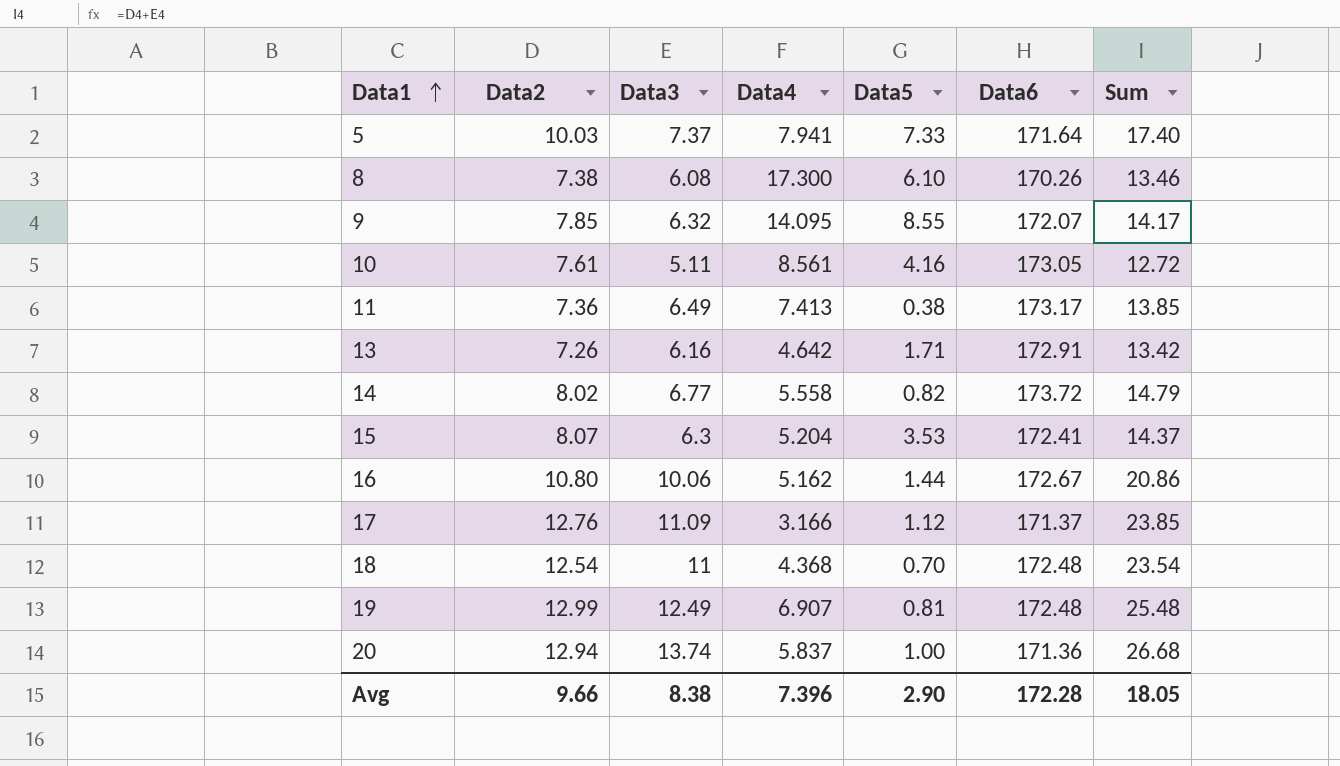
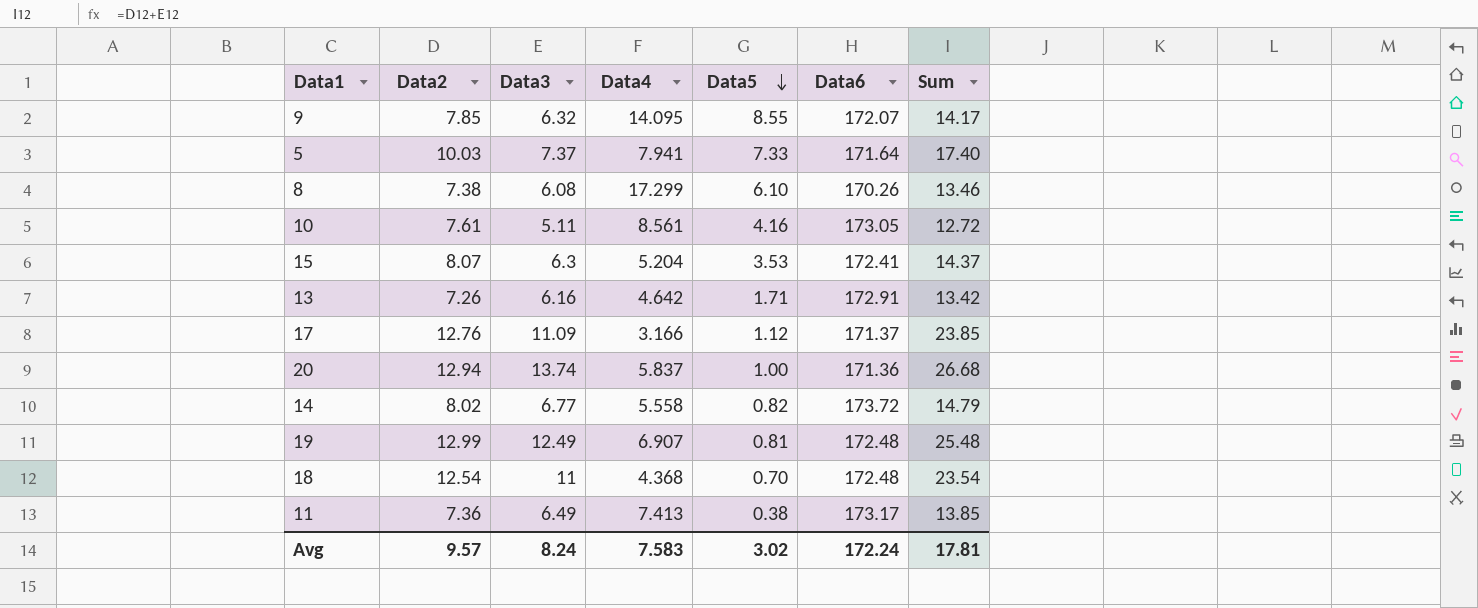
row order: Data1 ascending -> Data5 descending
row 16: 10.80 | 10.06 | 5.162 | 1.44 | 172.67 | 20.86 -> none
8 | Data4: 17.300 -> 17.299
Avg | Data2: 9.66 -> 9.57
Avg | Data3: 8.38 -> 8.24
Avg | Data4: 7.396 -> 7.583
Avg | Data5: 2.90 -> 3.02
Avg | Data6: 172.28 -> 172.24
Avg | Sum: 18.05 -> 17.81

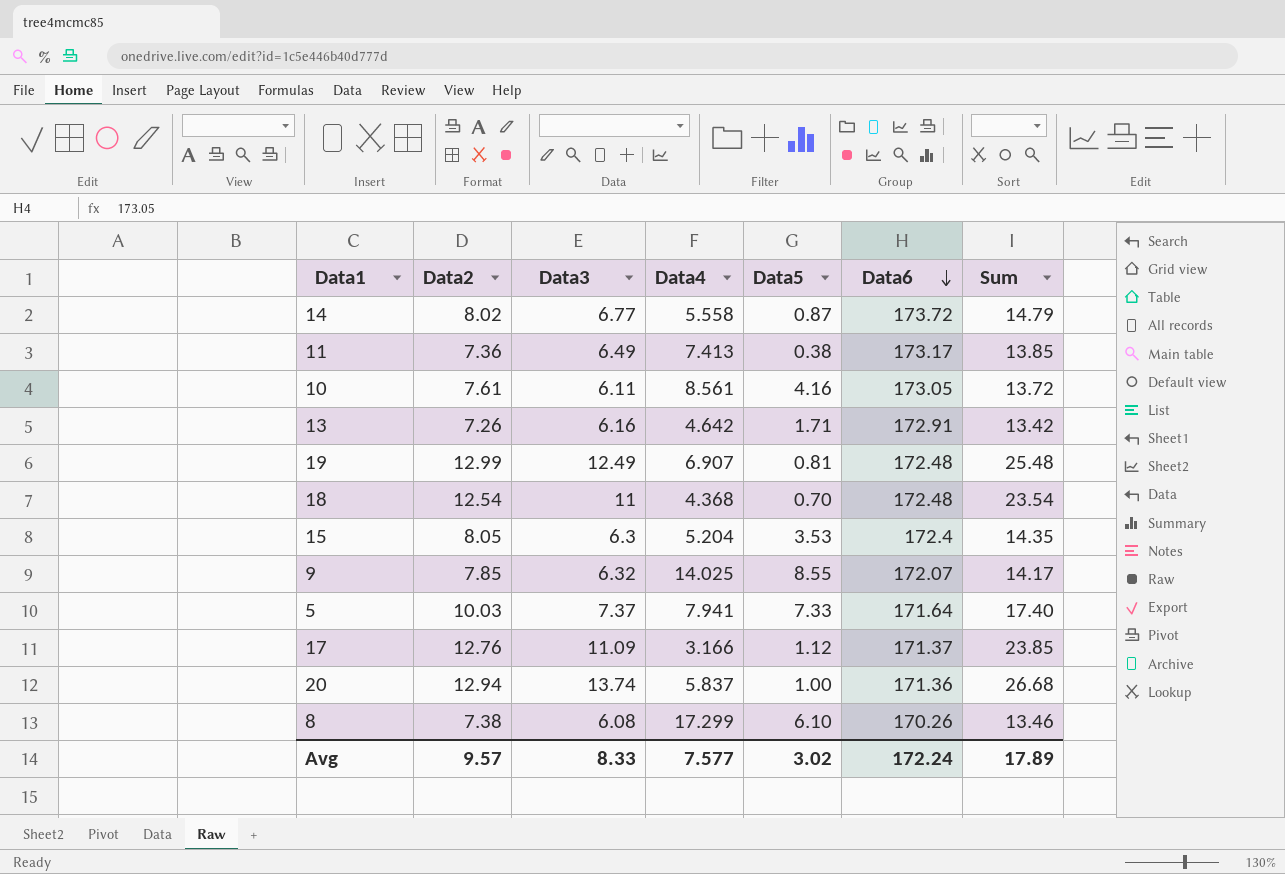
row order: Data5 descending -> Data6 descending
14 | Data5: 0.82 -> 0.87
10 | Data3: 5.11 -> 6.11
10 | Sum: 12.72 -> 13.72
15 | Data2: 8.07 -> 8.05
15 | Data6: 172.41 -> 172.4
15 | Sum: 14.37 -> 14.35
9 | Data4: 14.095 -> 14.025
Avg | Data3: 8.24 -> 8.33
Avg | Data4: 7.583 -> 7.577
Avg | Sum: 17.81 -> 17.89

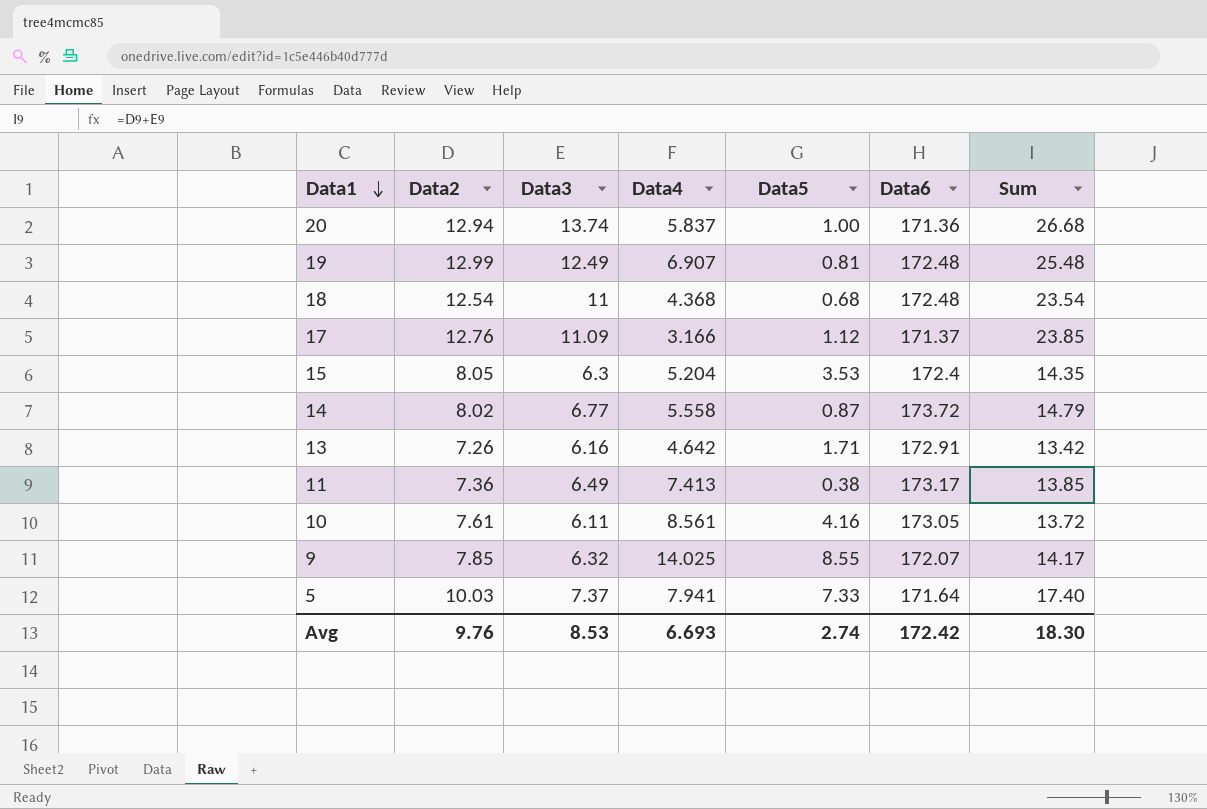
row order: Data6 descending -> Data1 descending
row 8: 7.38 | 6.08 | 17.299 | 6.10 | 170.26 | 13.46 -> none
18 | Data5: 0.70 -> 0.68
Avg | Data2: 9.57 -> 9.76
Avg | Data3: 8.33 -> 8.53
Avg | Data4: 7.577 -> 6.693
Avg | Data5: 3.02 -> 2.74
Avg | Data6: 172.24 -> 172.42
Avg | Sum: 17.89 -> 18.30

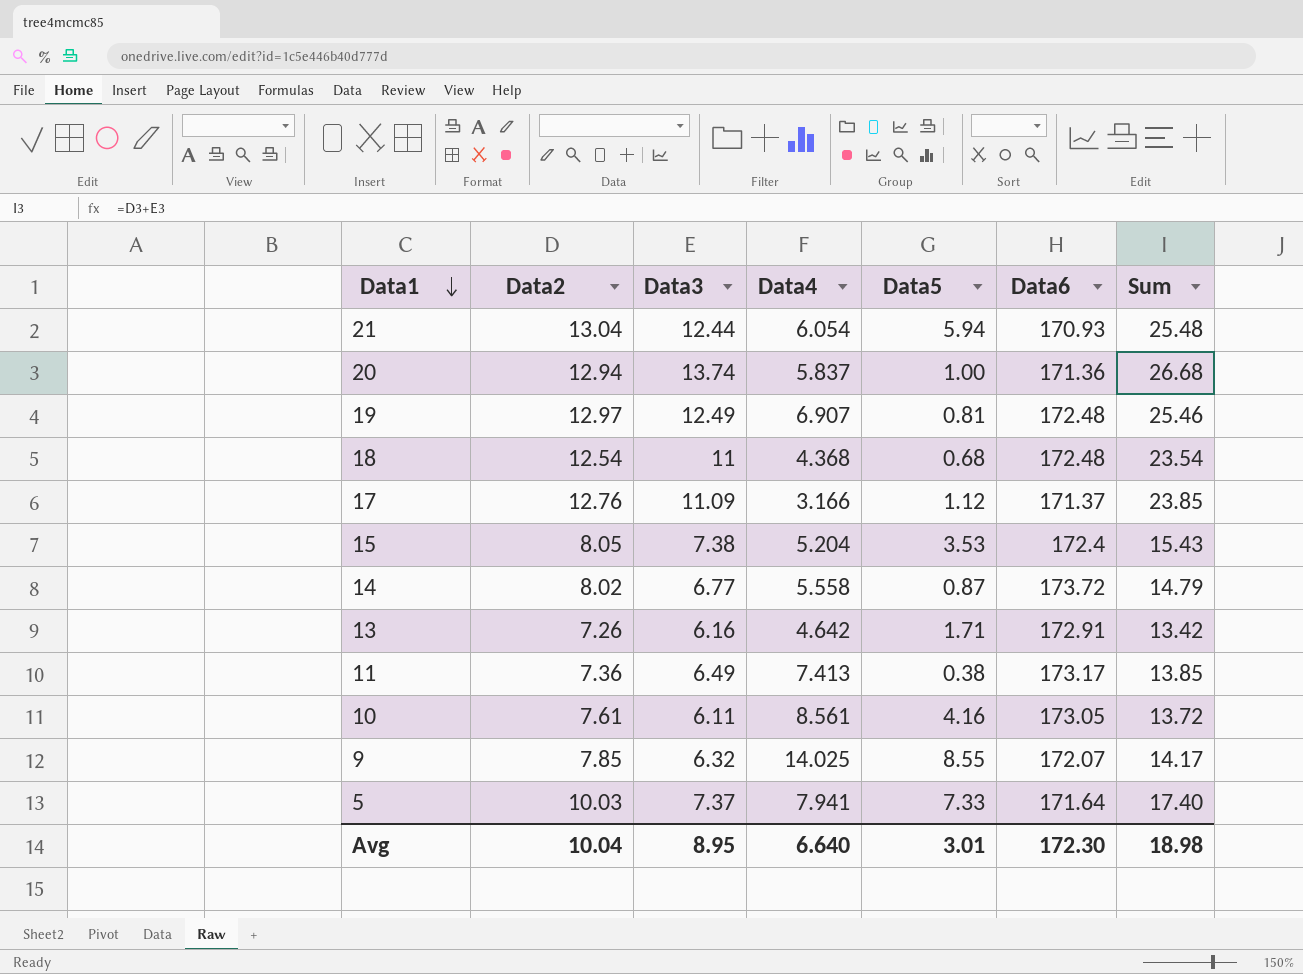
row 21: none -> 13.04 | 12.44 | 6.054 | 5.94 | 170.93 | 25.48
19 | Data2: 12.99 -> 12.97
19 | Sum: 25.48 -> 25.46
15 | Data3: 6.3 -> 7.38
15 | Sum: 14.35 -> 15.43
Avg | Data2: 9.76 -> 10.04
Avg | Data3: 8.53 -> 8.95
Avg | Data4: 6.693 -> 6.640
Avg | Data5: 2.74 -> 3.01
Avg | Data6: 172.42 -> 172.30
Avg | Sum: 18.30 -> 18.98

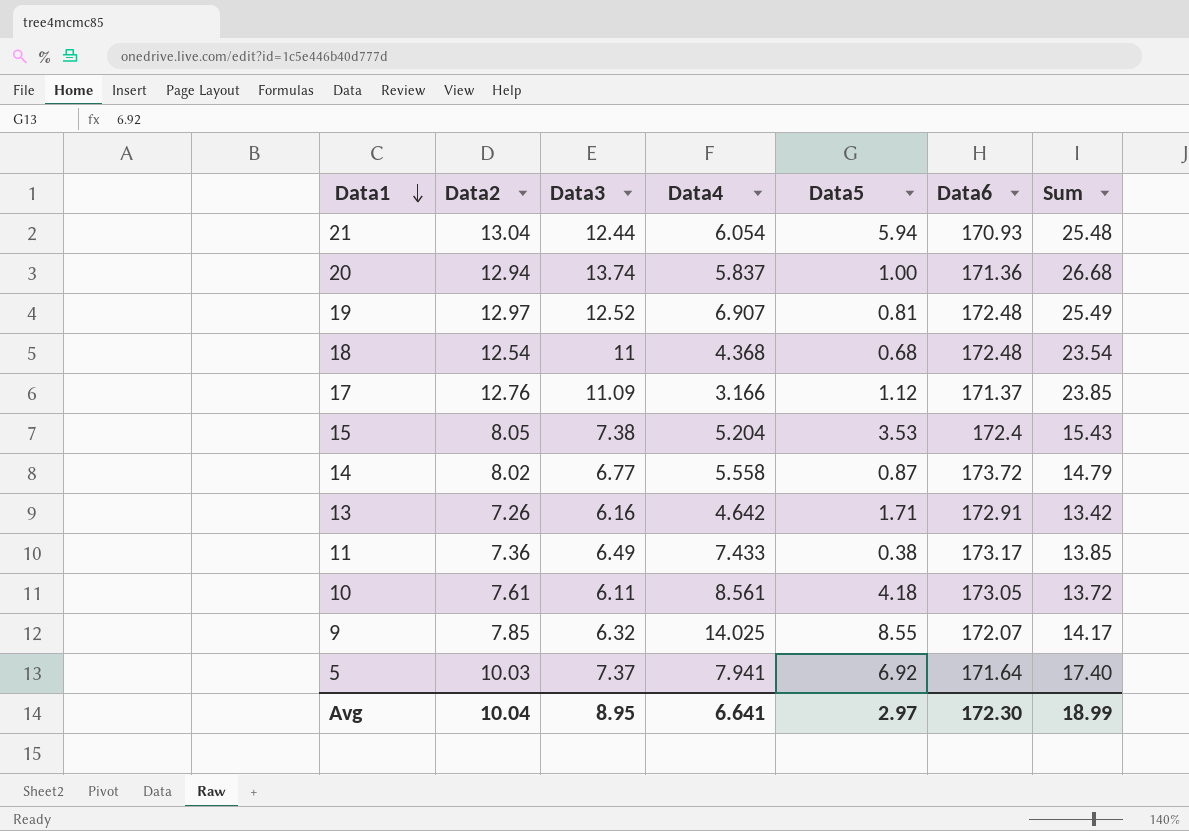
19 | Data3: 12.49 -> 12.52
19 | Sum: 25.46 -> 25.49
11 | Data4: 7.413 -> 7.433
10 | Data5: 4.16 -> 4.18
5 | Data5: 7.33 -> 6.92
Avg | Data4: 6.640 -> 6.641
Avg | Data5: 3.01 -> 2.97
Avg | Sum: 18.98 -> 18.99

